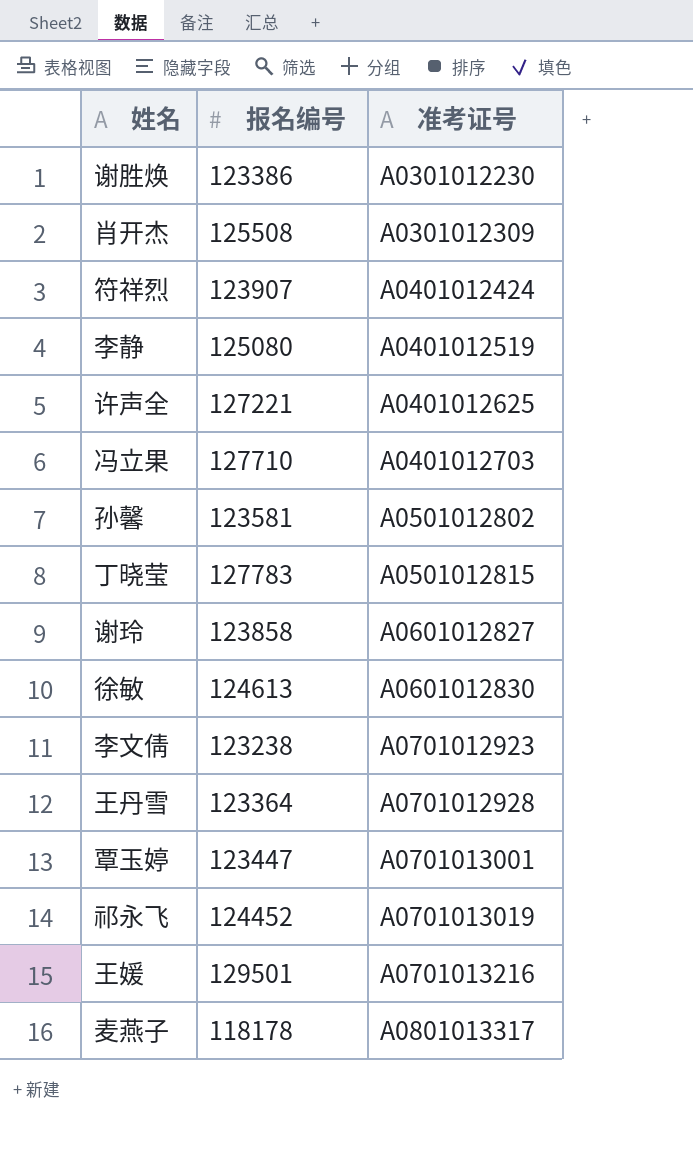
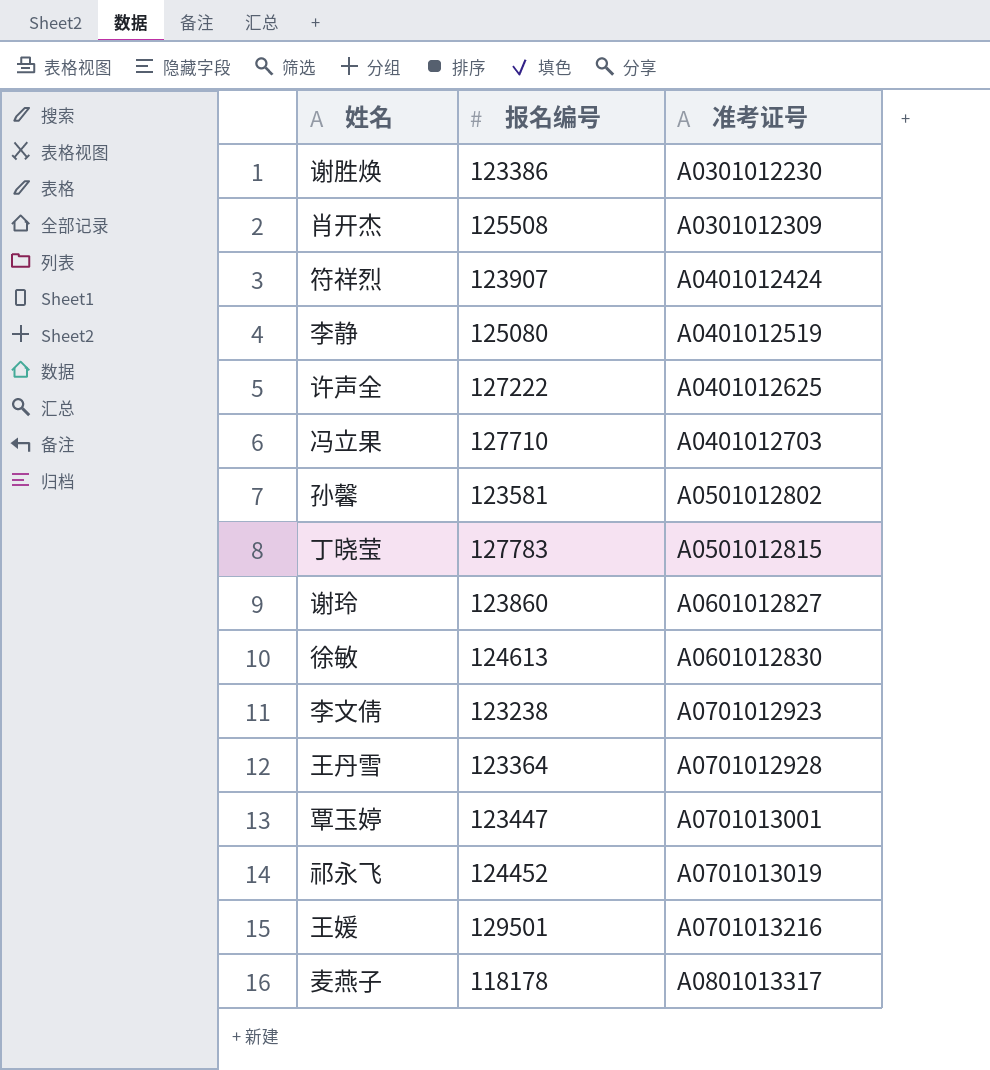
许声全 | 报名编号: 127221 -> 127222
谢玲 | 报名编号: 123858 -> 123860

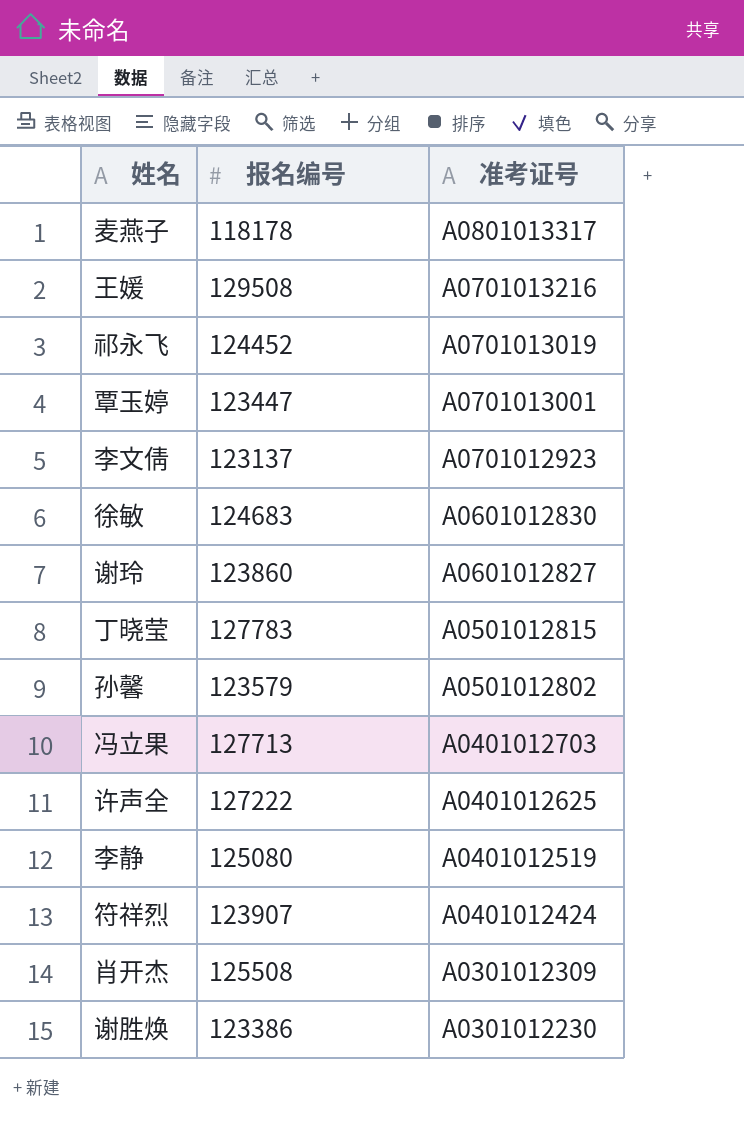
row order: 准考证号 ascending -> 准考证号 descending
row 王丹雪: 123364 | A0701012928 -> none
王媛 | 报名编号: 129501 -> 129508
李文倩 | 报名编号: 123238 -> 123137
徐敏 | 报名编号: 124613 -> 124683
孙馨 | 报名编号: 123581 -> 123579
冯立果 | 报名编号: 127710 -> 127713

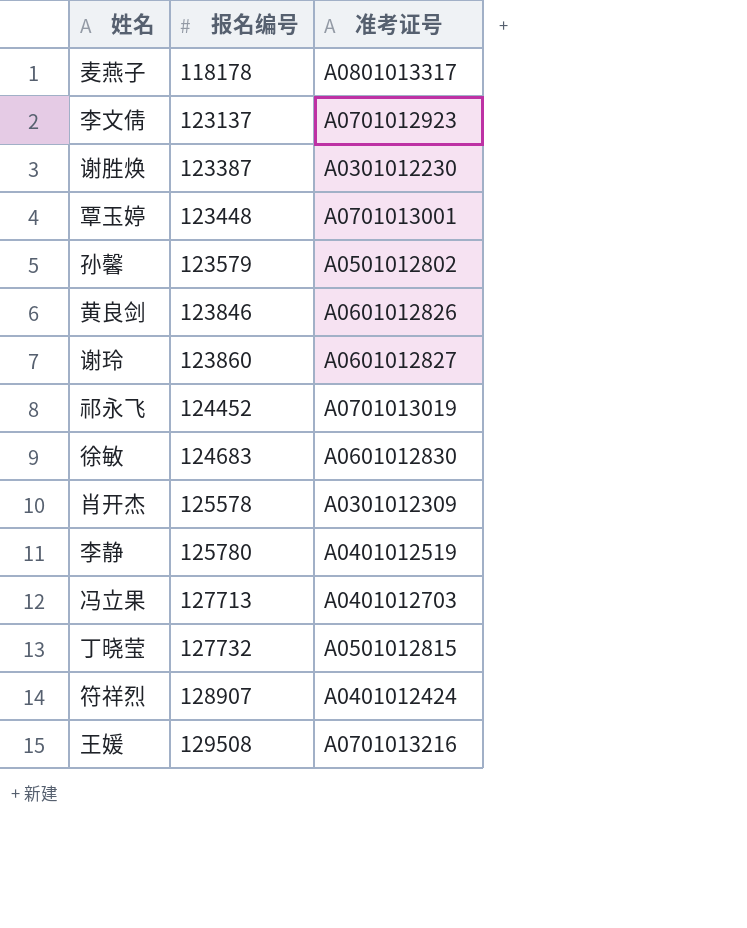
row order: 准考证号 descending -> 报名编号 ascending
row 许声全: 127222 | A0401012625 -> none
谢胜焕 | 报名编号: 123386 -> 123387
覃玉婷 | 报名编号: 123447 -> 123448
row 黄良剑: none -> 123846 | A0601012826
肖开杰 | 报名编号: 125508 -> 125578
李静 | 报名编号: 125080 -> 125780
丁晓莹 | 报名编号: 127783 -> 127732
符祥烈 | 报名编号: 123907 -> 128907

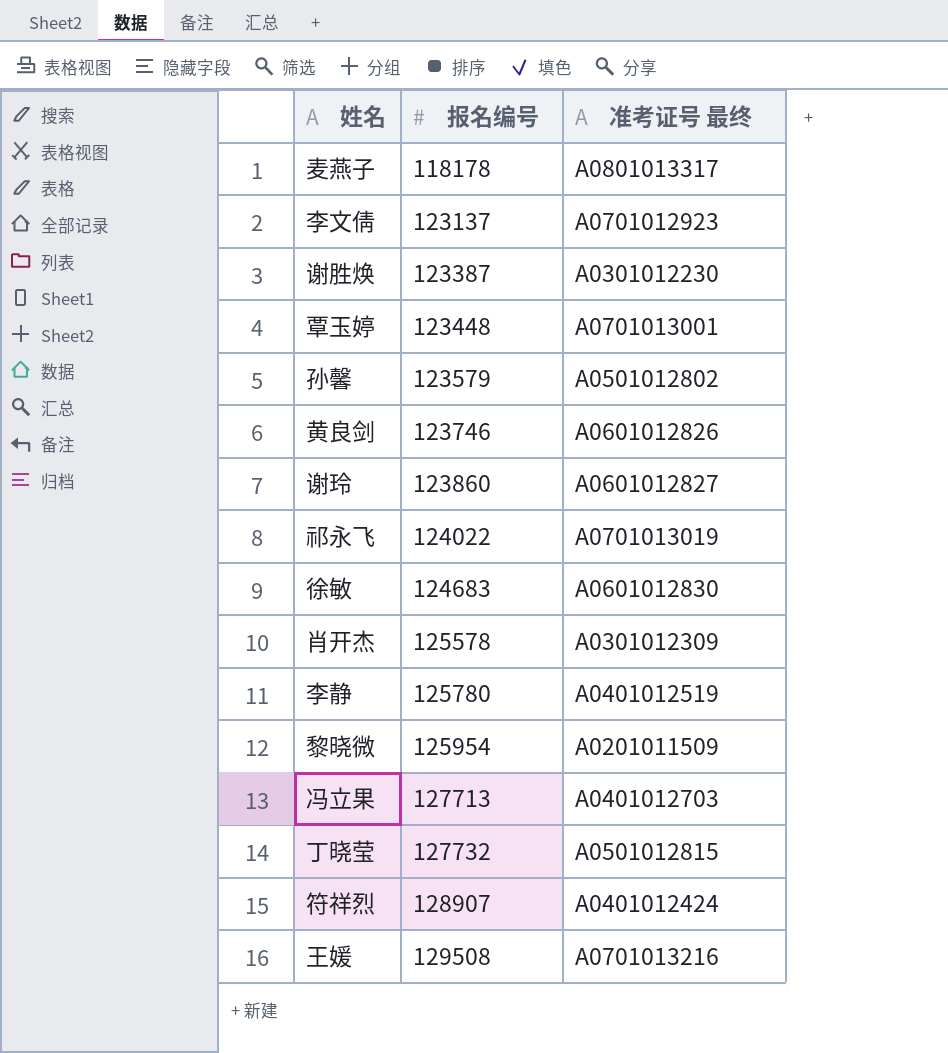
column name: 准考证号 -> 准考证号 最终
黄良剑 | 报名编号: 123846 -> 123746
祁永飞 | 报名编号: 124452 -> 124022
row 黎晓微: none -> 125954 | A0201011509

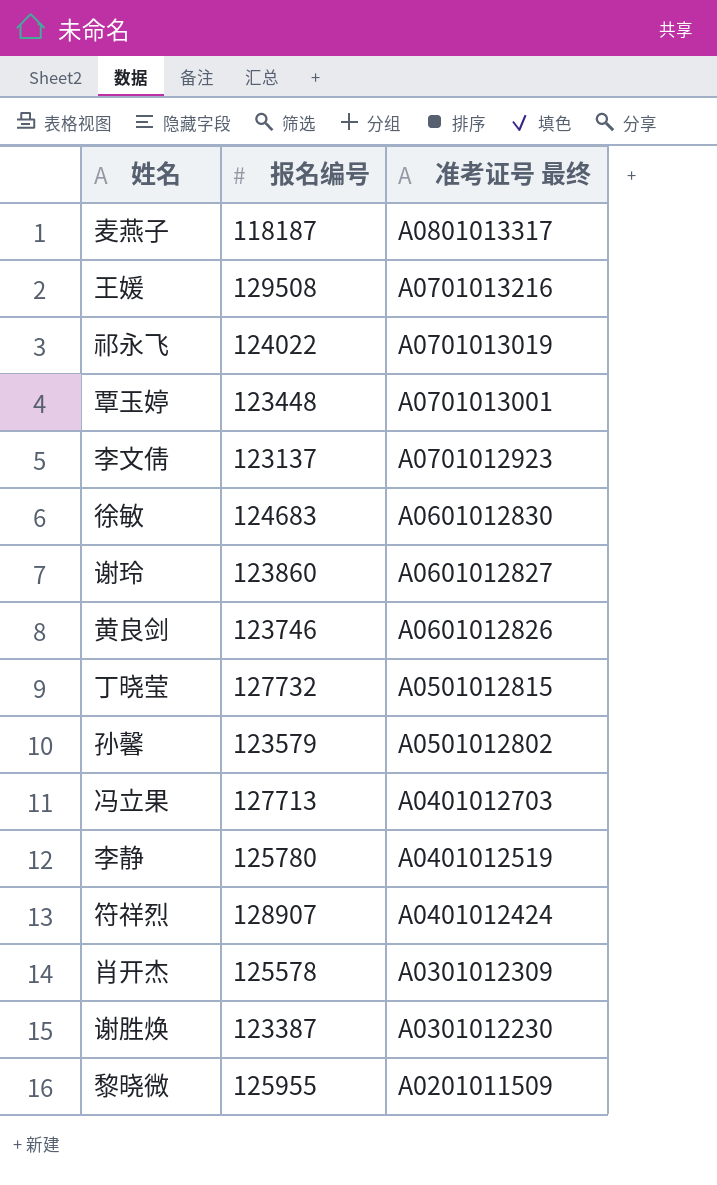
row order: 报名编号 ascending -> 准考证号 最终 descending
麦燕子 | 报名编号: 118178 -> 118187
黎晓微 | 报名编号: 125954 -> 125955

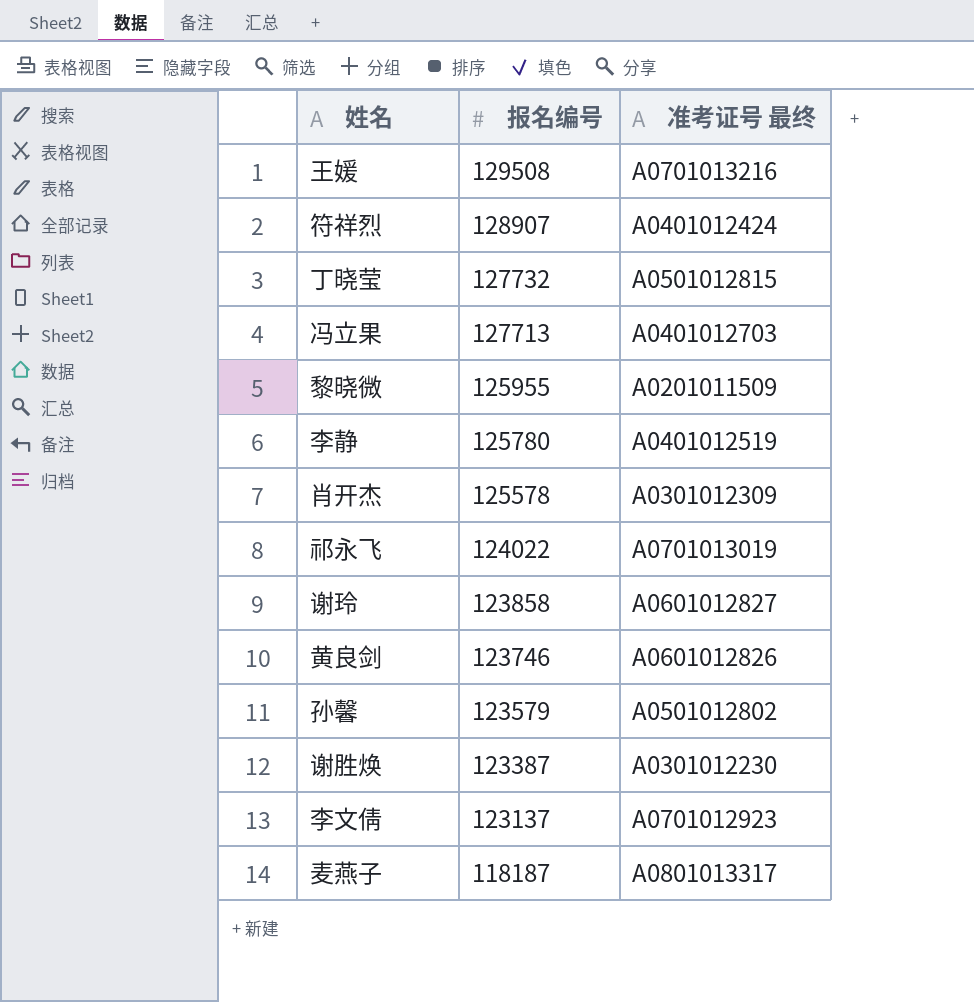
row order: 准考证号 最终 descending -> 报名编号 descending
row 覃玉婷: 123448 | A0701013001 -> none
row 徐敏: 124683 | A0601012830 -> none
谢玲 | 报名编号: 123860 -> 123858

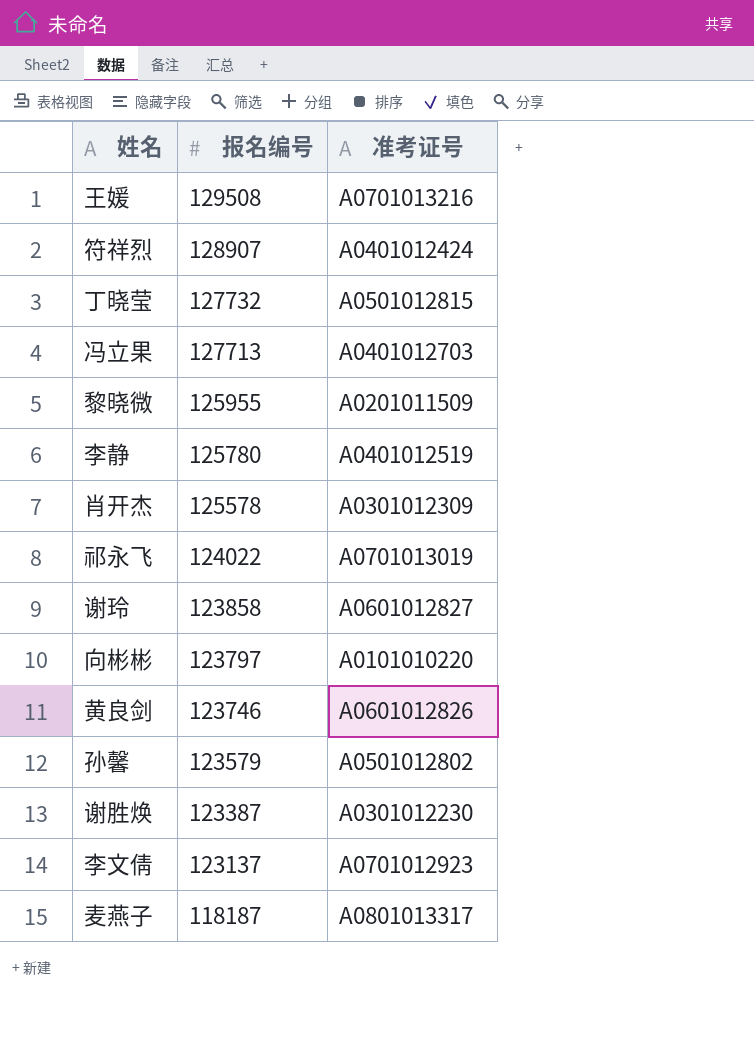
column name: 准考证号 最终 -> 准考证号
row 向彬彬: none -> 123797 | A0101010220

